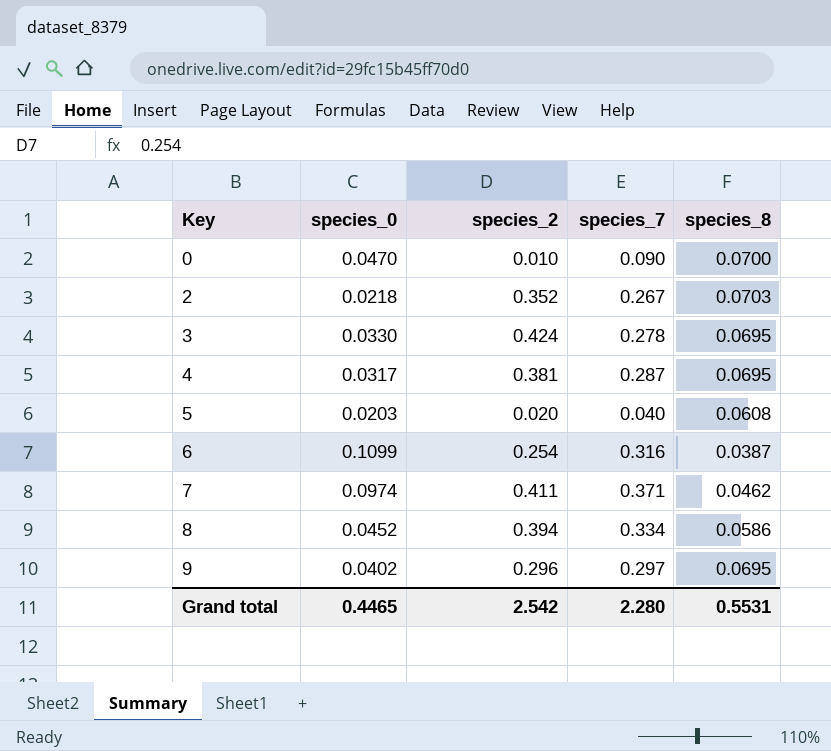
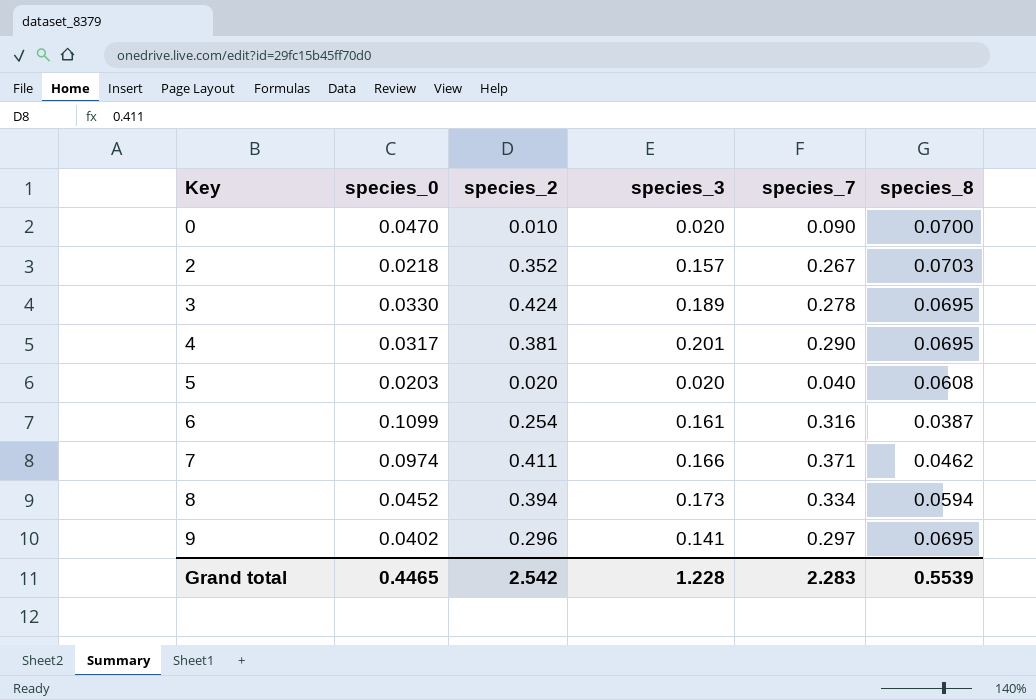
column species_3 | position: none -> 4
4 | species_7: 0.287 -> 0.290
8 | species_8: 0.0586 -> 0.0594
Grand total | species_7: 2.280 -> 2.283
Grand total | species_8: 0.5531 -> 0.5539

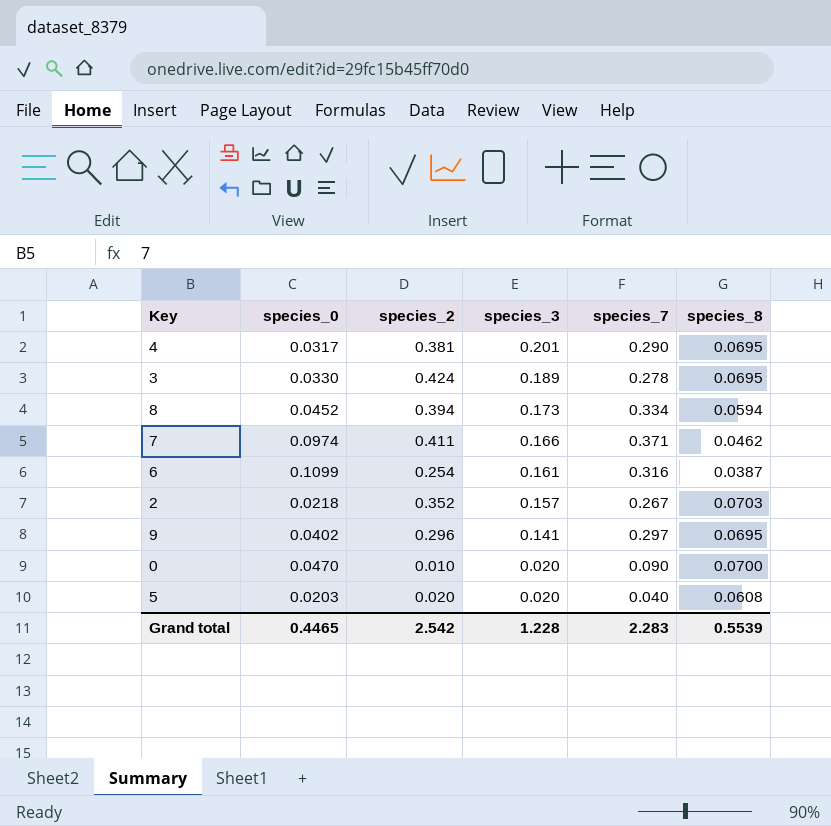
row order: Key ascending -> species_3 descending

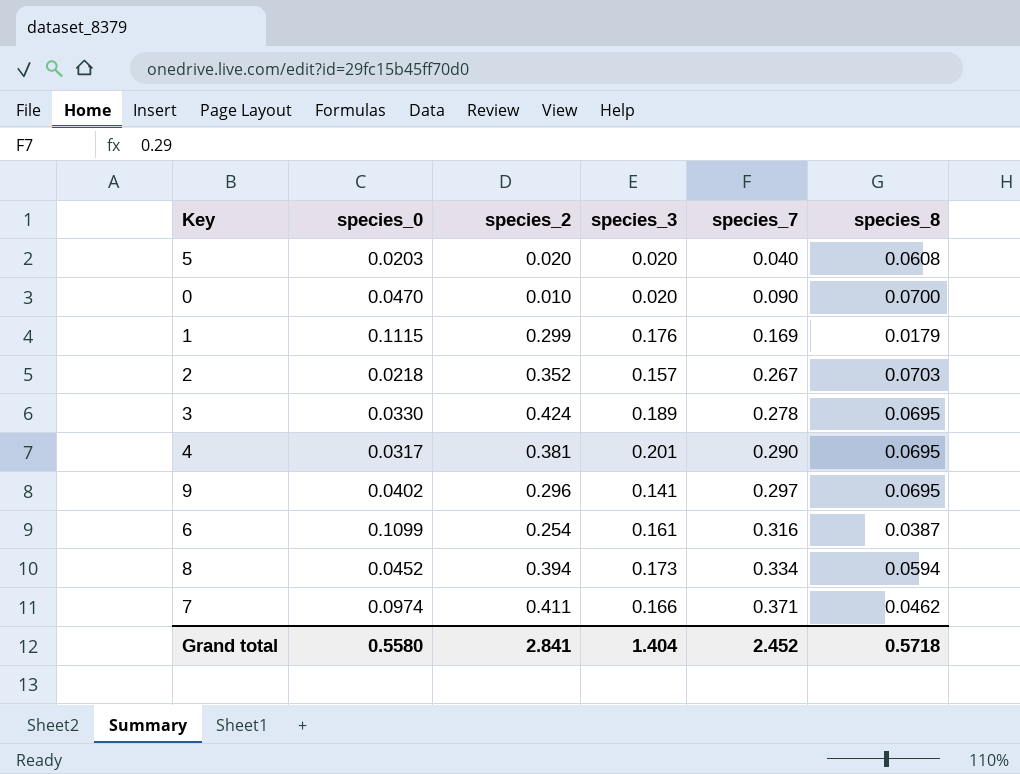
row order: species_3 descending -> species_7 ascending
row 1: none -> 0.1115 | 0.299 | 0.176 | 0.169 | 0.0179
Grand total | species_0: 0.4465 -> 0.5580
Grand total | species_2: 2.542 -> 2.841
Grand total | species_3: 1.228 -> 1.404
Grand total | species_7: 2.283 -> 2.452
Grand total | species_8: 0.5539 -> 0.5718

